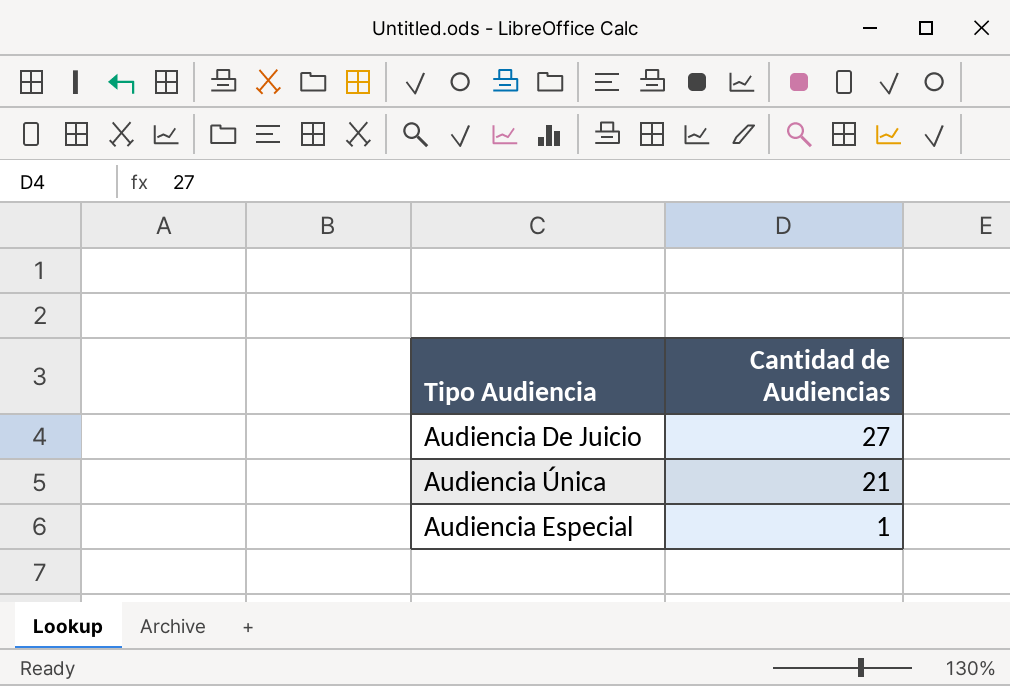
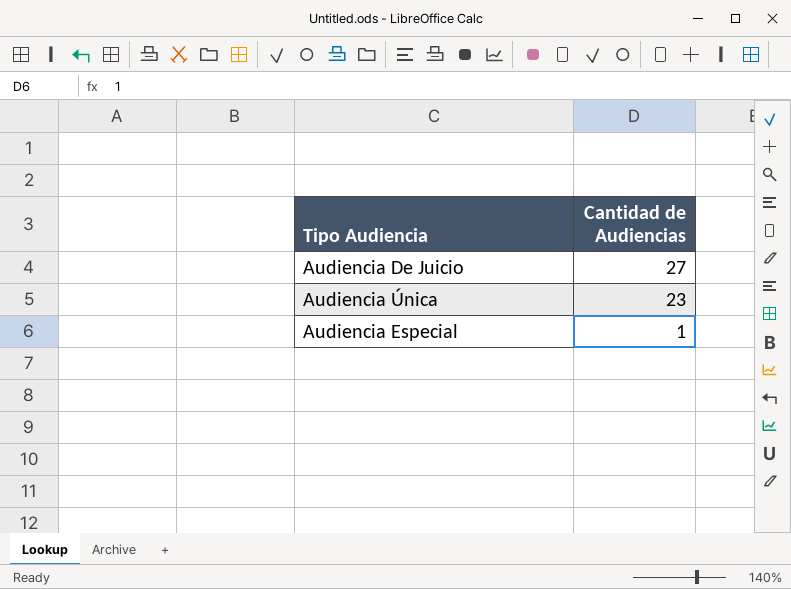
Audiencia Única | Cantidad de Audiencias: 21 -> 23

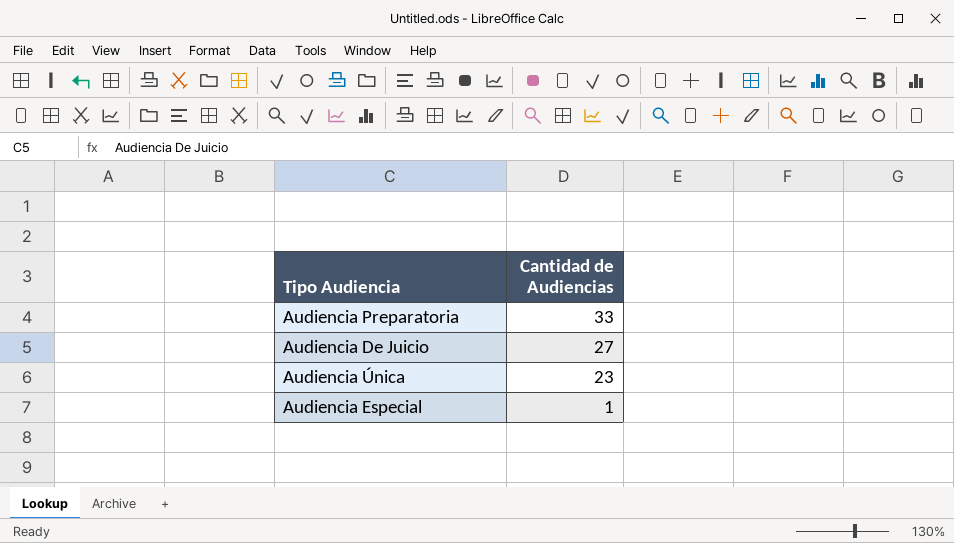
row Audiencia Preparatoria: none -> 33

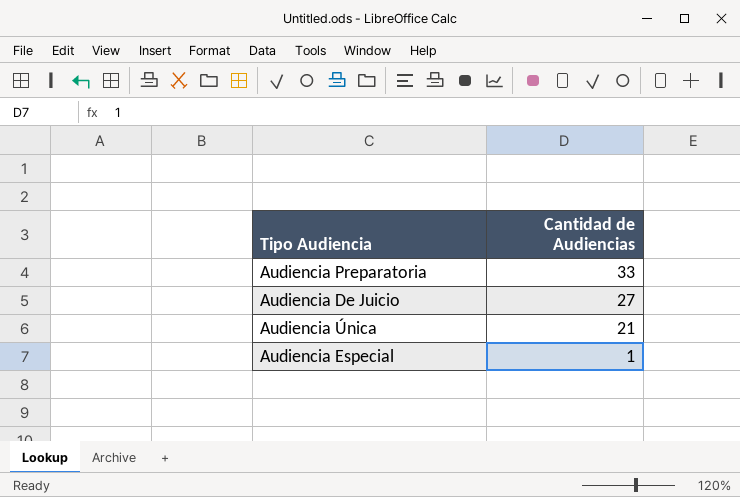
Audiencia Única | Cantidad de Audiencias: 23 -> 21

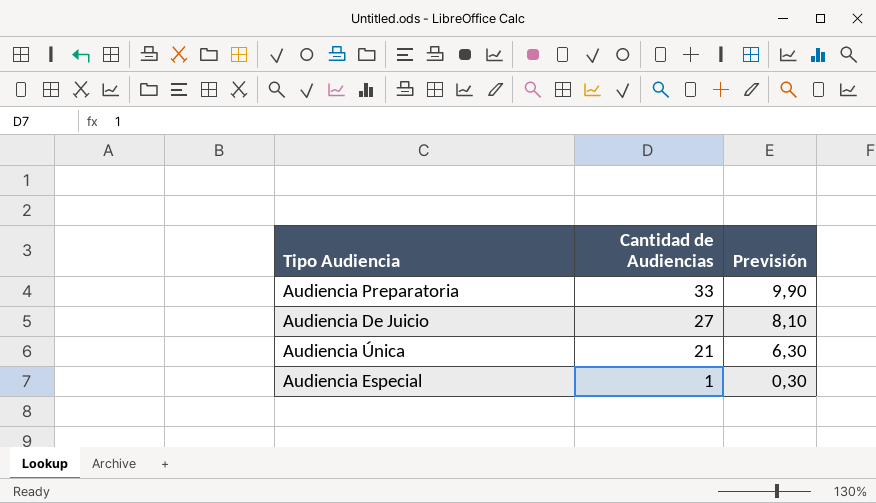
column Previsión | formula: none -> [Cantidad de Audiencias] * 0,3

